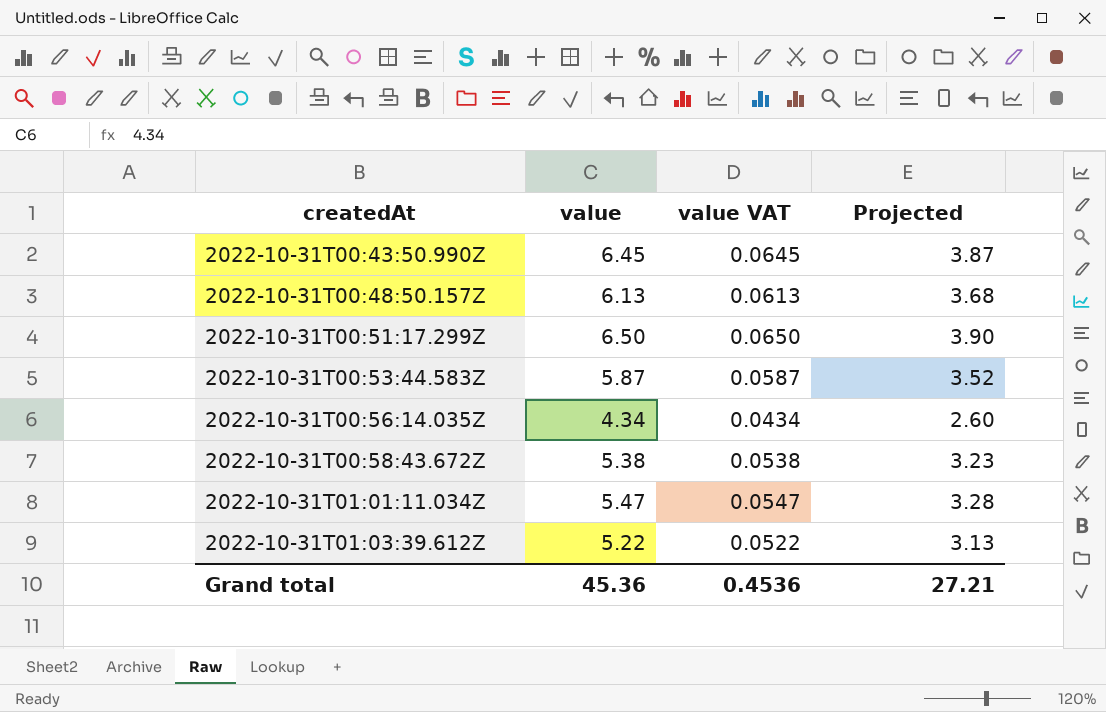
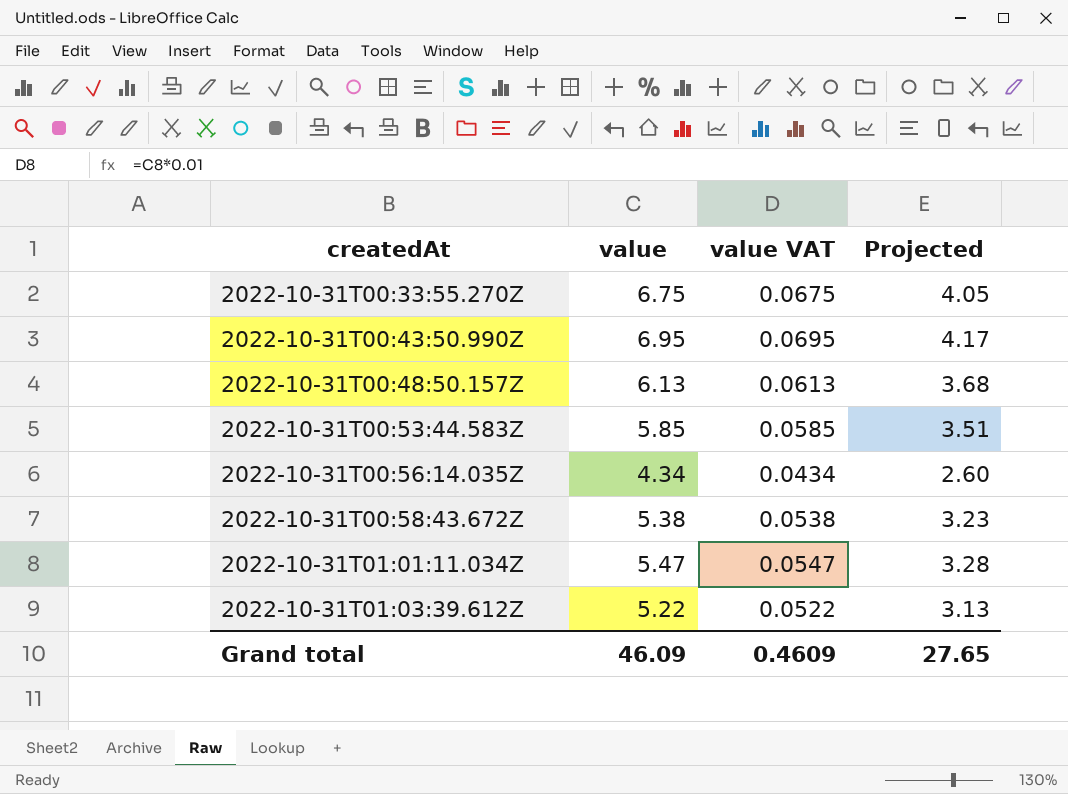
row 2022-10-31T00:51:17.299Z: 6.50 | 0.0650 | 3.90 -> none
row 2022-10-31T00:33:55.270Z: none -> 6.75 | 0.0675 | 4.05
2022-10-31T00:43:50.990Z | value: 6.45 -> 6.95
2022-10-31T00:43:50.990Z | value VAT: 0.0645 -> 0.0695
2022-10-31T00:43:50.990Z | Projected: 3.87 -> 4.17
2022-10-31T00:53:44.583Z | value: 5.87 -> 5.85
2022-10-31T00:53:44.583Z | value VAT: 0.0587 -> 0.0585
2022-10-31T00:53:44.583Z | Projected: 3.52 -> 3.51
Grand total | value: 45.36 -> 46.09
Grand total | value VAT: 0.4536 -> 0.4609
Grand total | Projected: 27.21 -> 27.65

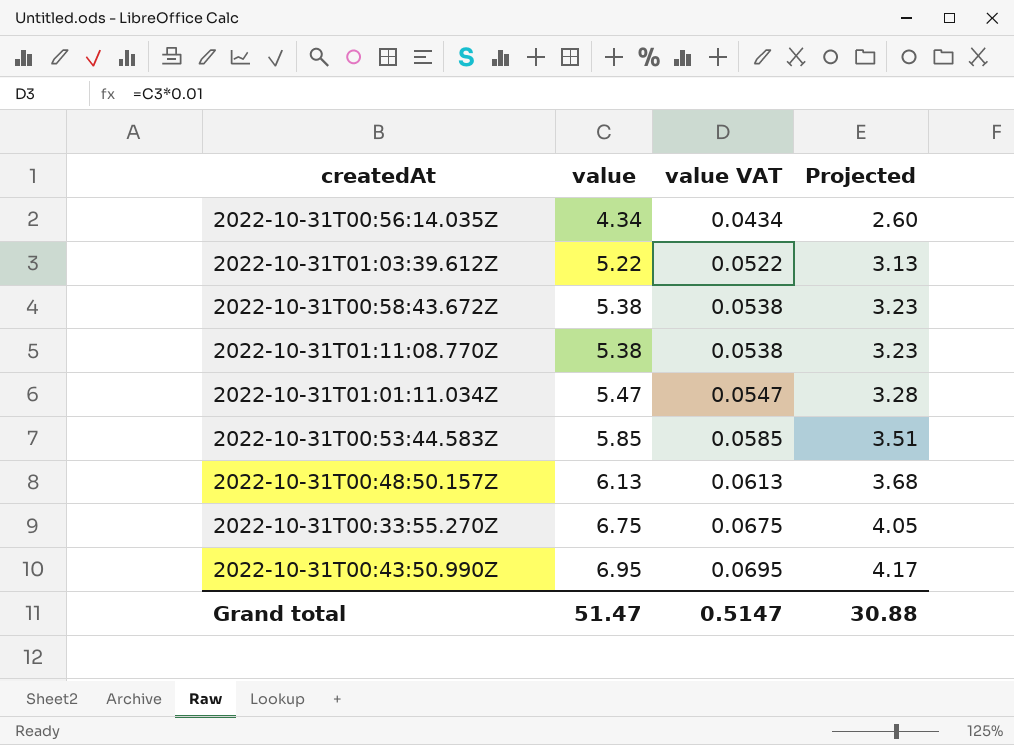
row order: createdAt ascending -> value ascending
row 2022-10-31T01:11:08.770Z: none -> 5.38 | 0.0538 | 3.23
Grand total | value: 46.09 -> 51.47
Grand total | value VAT: 0.4609 -> 0.5147
Grand total | Projected: 27.65 -> 30.88

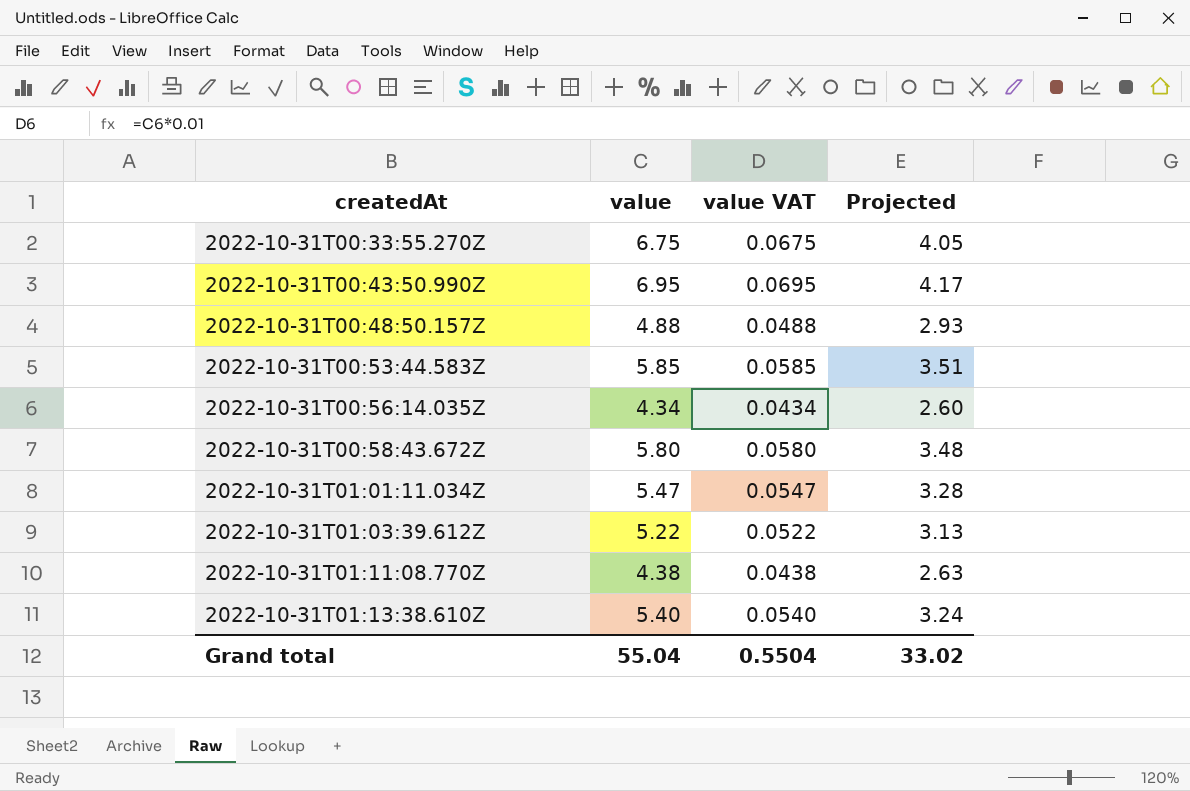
row order: value ascending -> createdAt ascending
2022-10-31T00:48:50.157Z | value: 6.13 -> 4.88
2022-10-31T00:48:50.157Z | value VAT: 0.0613 -> 0.0488
2022-10-31T00:48:50.157Z | Projected: 3.68 -> 2.93
2022-10-31T00:58:43.672Z | value: 5.38 -> 5.80
2022-10-31T00:58:43.672Z | value VAT: 0.0538 -> 0.0580
2022-10-31T00:58:43.672Z | Projected: 3.23 -> 3.48
2022-10-31T01:11:08.770Z | value: 5.38 -> 4.38
2022-10-31T01:11:08.770Z | value VAT: 0.0538 -> 0.0438
2022-10-31T01:11:08.770Z | Projected: 3.23 -> 2.63
row 2022-10-31T01:13:38.610Z: none -> 5.40 | 0.0540 | 3.24
Grand total | value: 51.47 -> 55.04
Grand total | value VAT: 0.5147 -> 0.5504
Grand total | Projected: 30.88 -> 33.02

